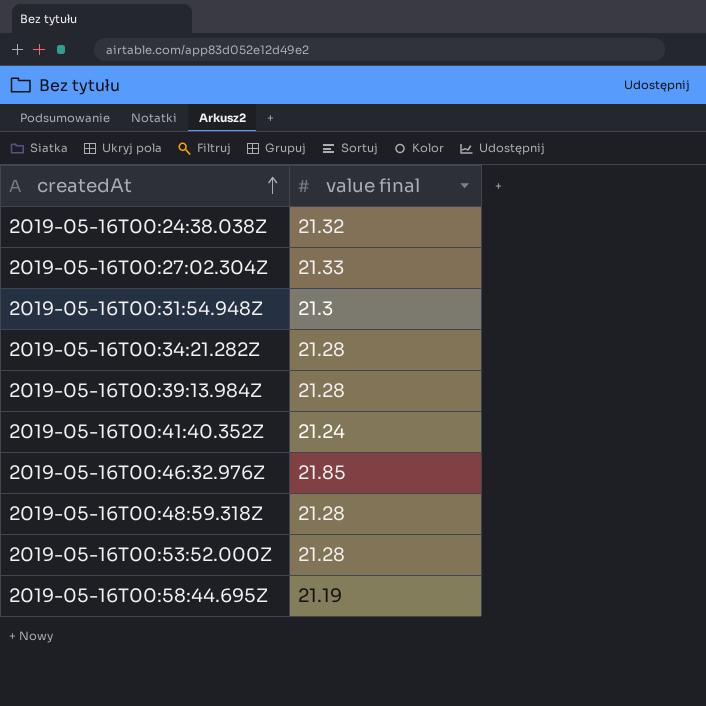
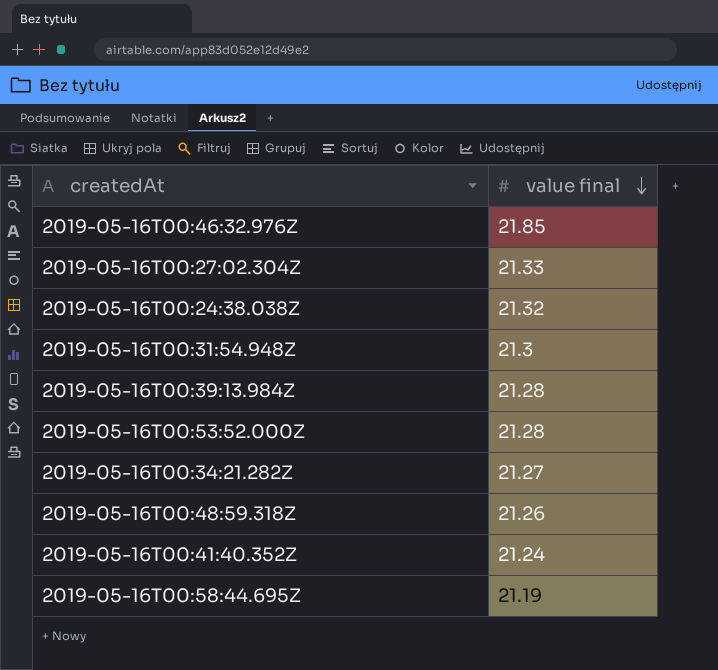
row order: createdAt ascending -> value final descending
2019-05-16T00:34:21.282Z | value final: 21.28 -> 21.27
2019-05-16T00:48:59.318Z | value final: 21.28 -> 21.26

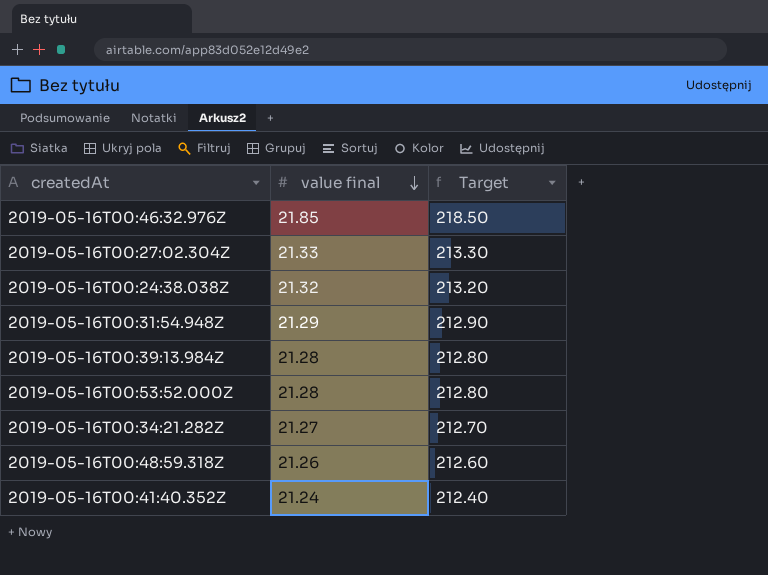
column Target | formula: none -> [value final] * 10
row 2019-05-16T00:58:44.695Z: 21.19 -> none
2019-05-16T00:31:54.948Z | value final: 21.3 -> 21.29

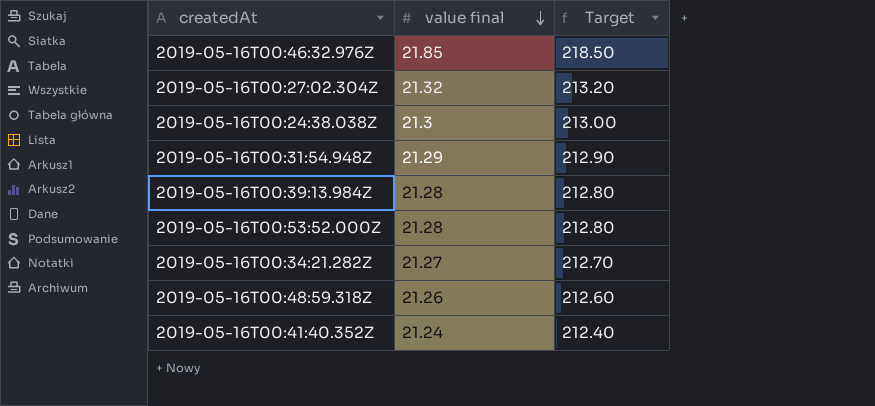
2019-05-16T00:27:02.304Z | value final: 21.33 -> 21.32
2019-05-16T00:27:02.304Z | Target: 213.30 -> 213.20
2019-05-16T00:24:38.038Z | value final: 21.32 -> 21.3
2019-05-16T00:24:38.038Z | Target: 213.20 -> 213.00

